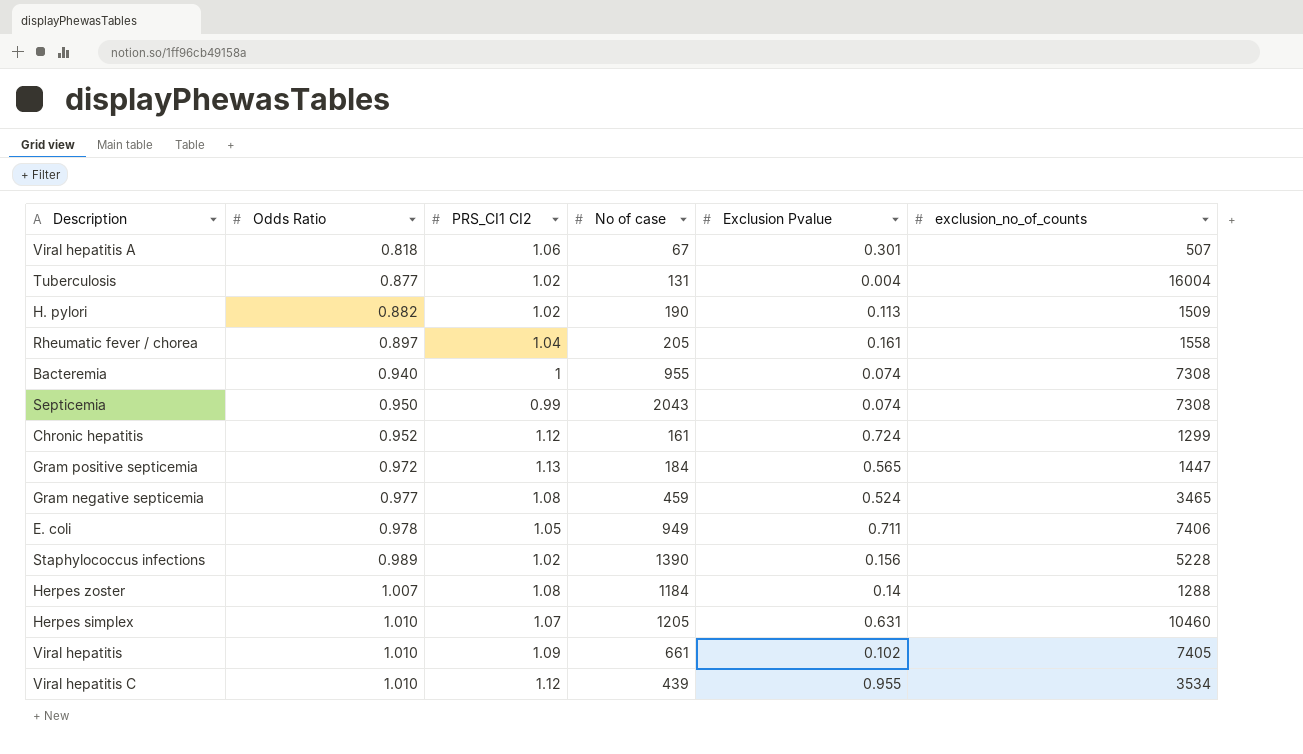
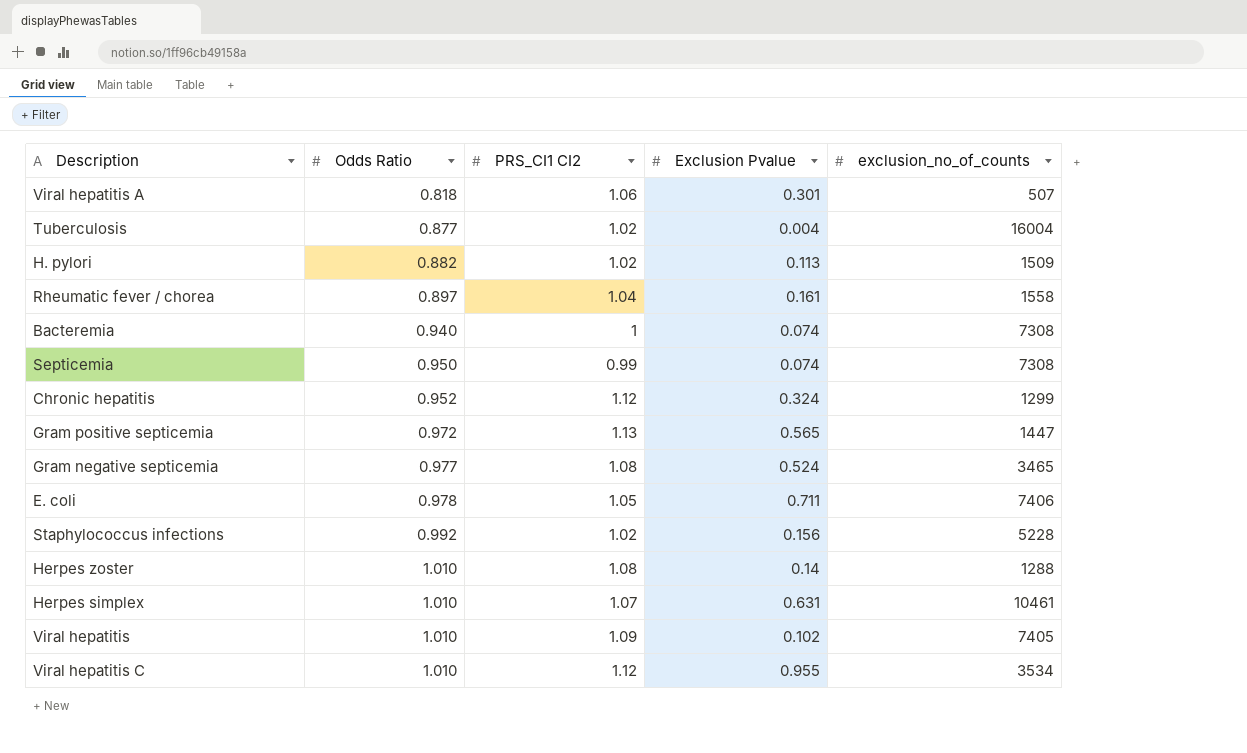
column No of case | position: 4 -> none
Chronic hepatitis | Exclusion Pvalue: 0.724 -> 0.324
Staphylococcus infections | Odds Ratio: 0.989 -> 0.992
Herpes zoster | Odds Ratio: 1.007 -> 1.010
Herpes simplex | exclusion_no_of_counts: 10460 -> 10461

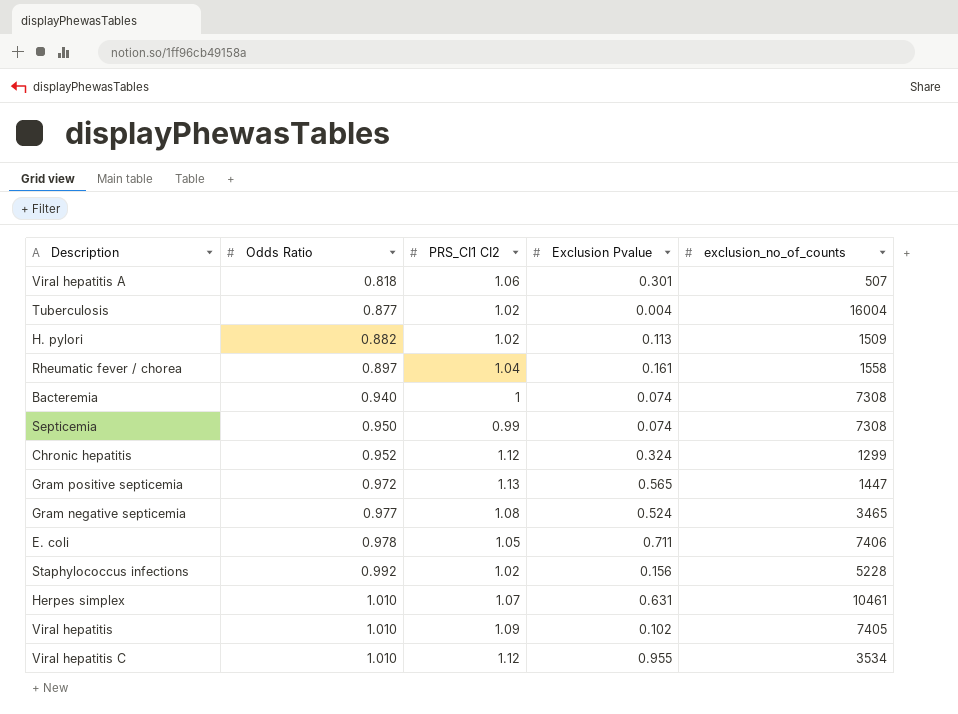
row Herpes zoster: 1.010 | 1.08 | 0.14 | 1288 -> none

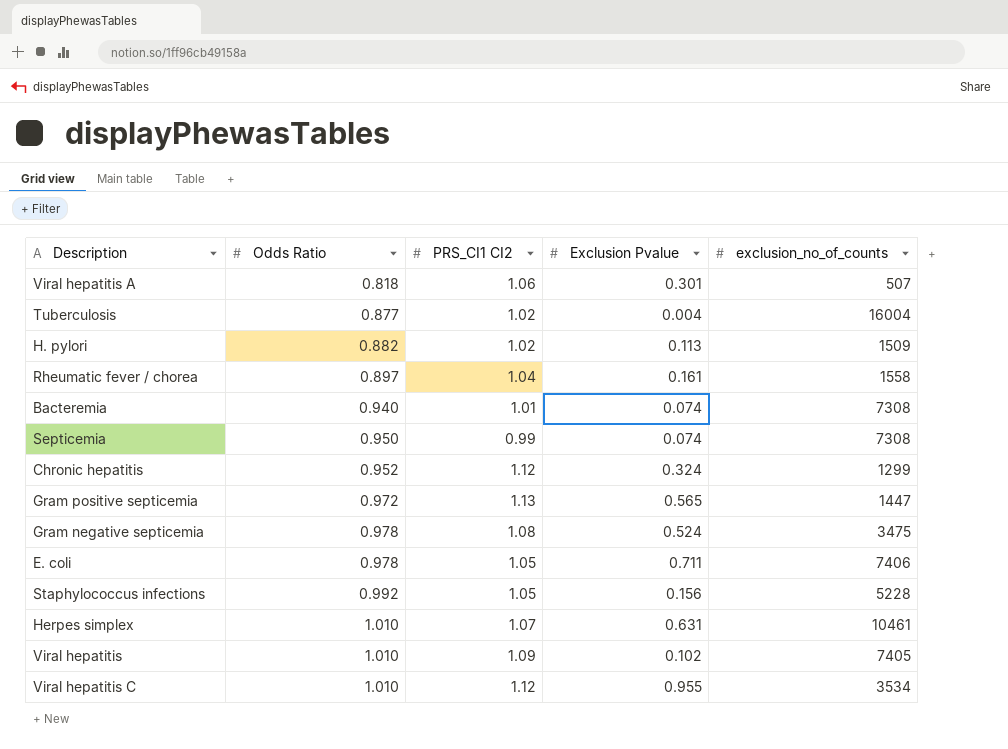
Bacteremia | PRS_CI1 CI2: 1 -> 1.01
Gram negative septicemia | Odds Ratio: 0.977 -> 0.978
Gram negative septicemia | exclusion_no_of_counts: 3465 -> 3475
Staphylococcus infections | PRS_CI1 CI2: 1.02 -> 1.05

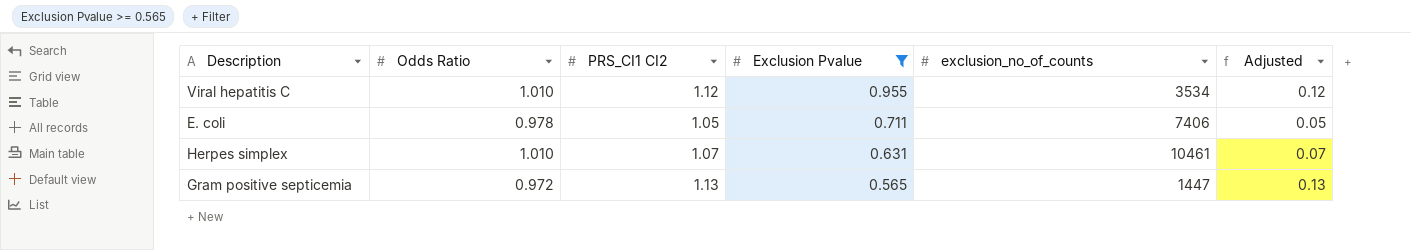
filter: none -> Exclusion Pvalue >= 0.565
row order: Odds Ratio ascending -> Exclusion Pvalue descending
column Adjusted | formula: none -> [PRS_CI1 CI2] - 1

